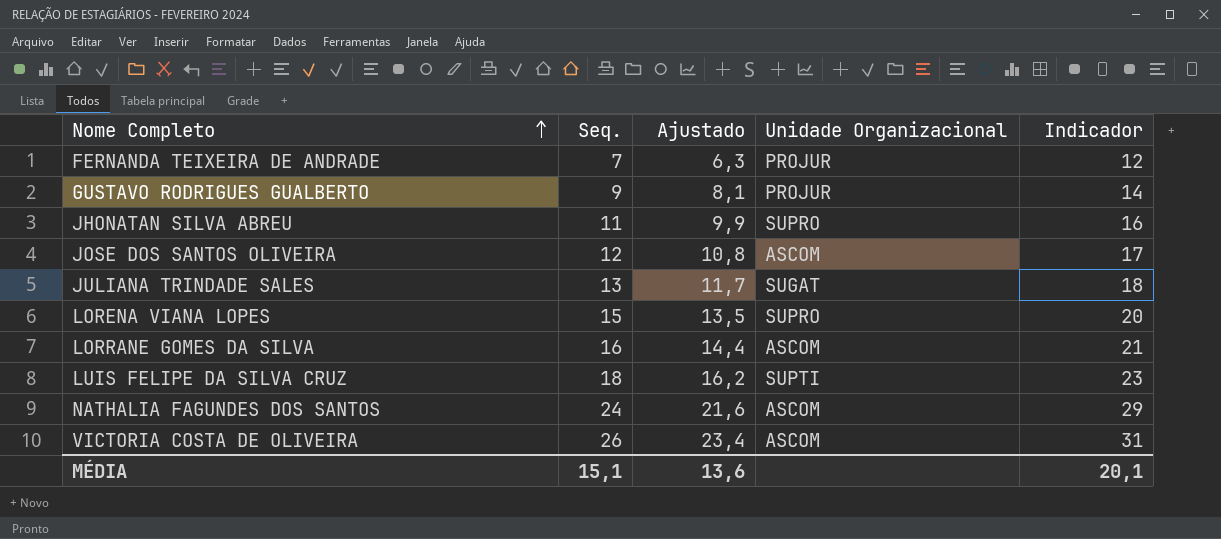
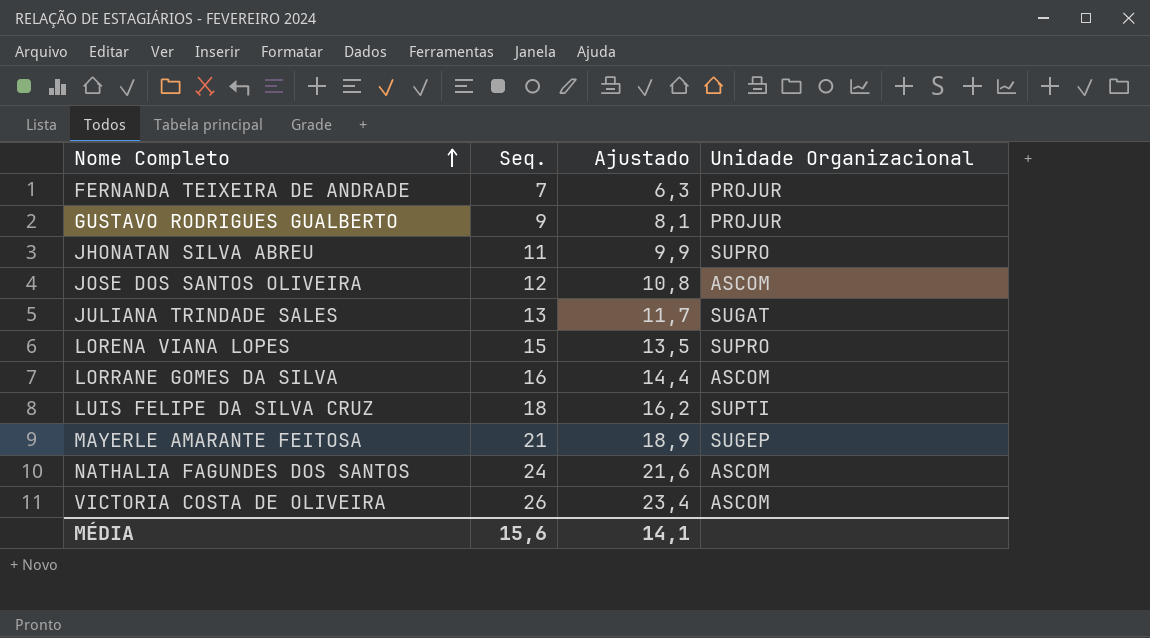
column Indicador | formula: [Seq.] + 5 -> none
row MAYERLE AMARANTE FEITOSA: none -> 21 | 18,9 | SUGEP
MÉDIA | Seq.: 15,1 -> 15,6
MÉDIA | Ajustado: 13,6 -> 14,1

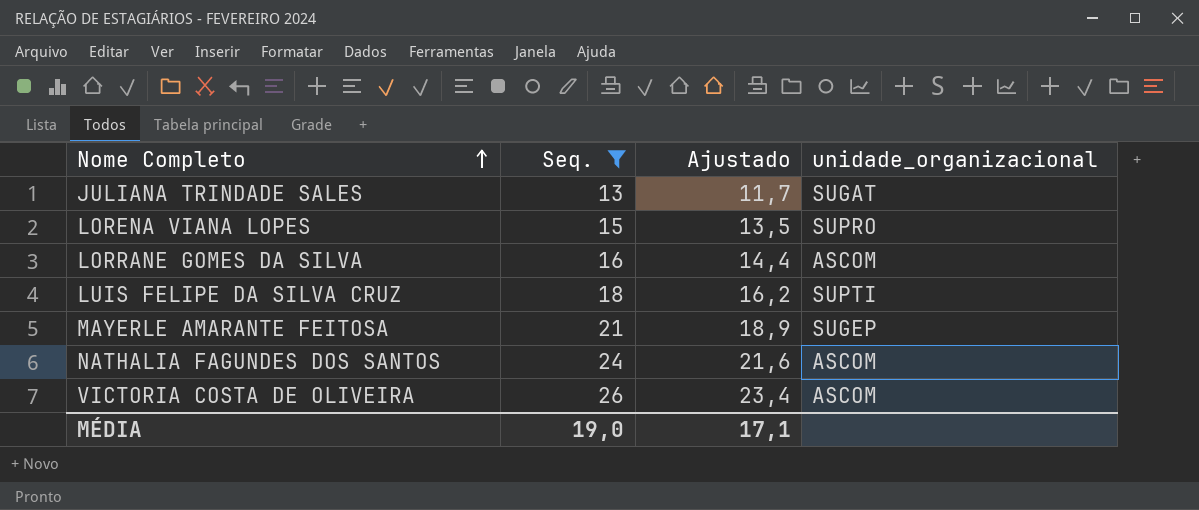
filter: none -> Seq. >= 13
column name: Unidade Organizacional -> unidade_organizacional
MÉDIA | Seq.: 15,6 -> 19,0
MÉDIA | Ajustado: 14,1 -> 17,1

